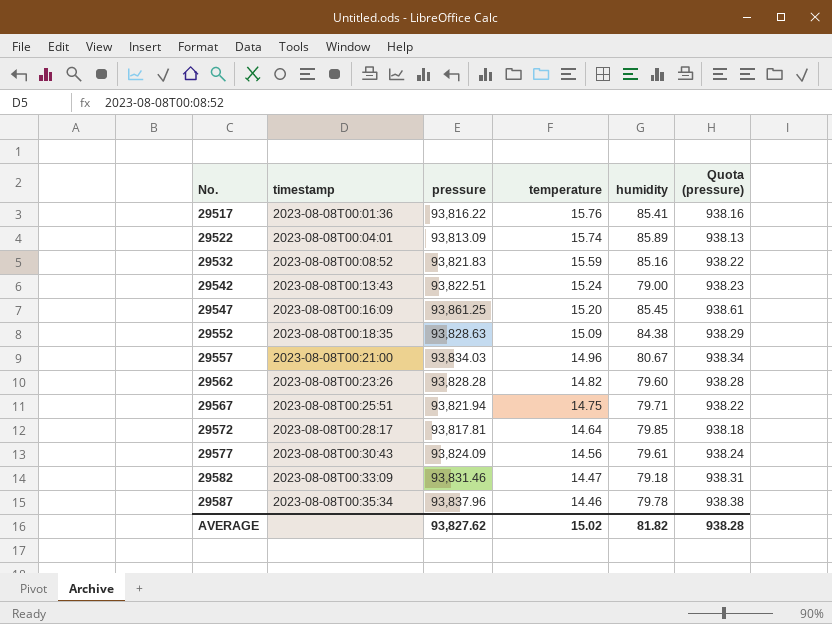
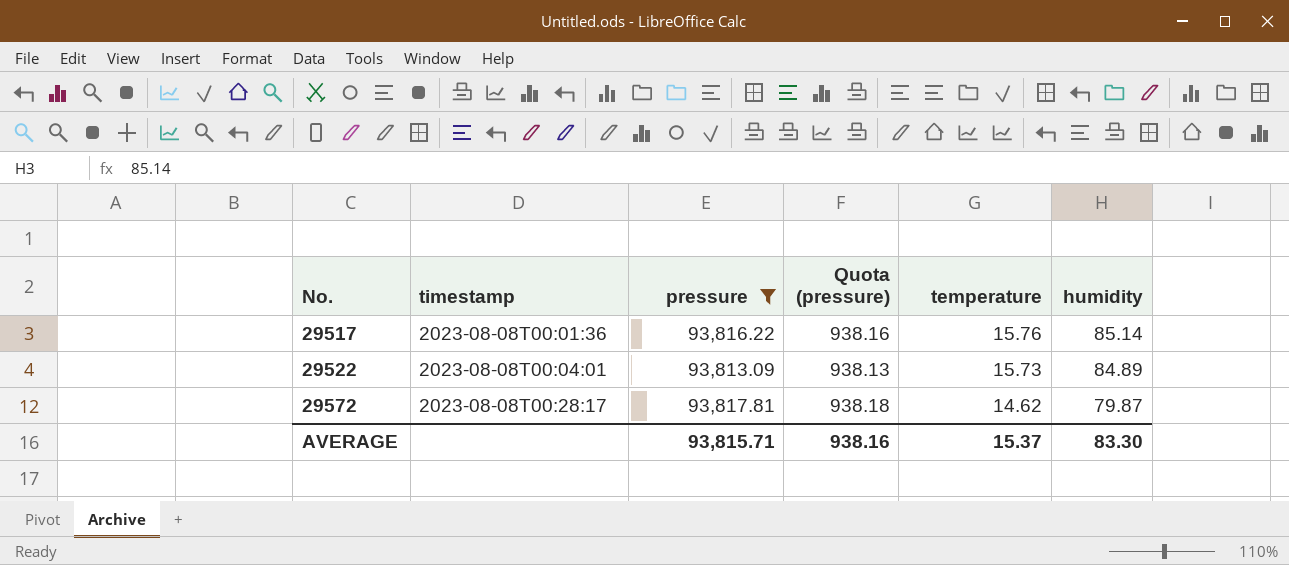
filter: none -> pressure <= 93,817.81
column Quota (pressure) | position: 6 -> 4
29517 | humidity: 85.41 -> 85.14
29522 | temperature: 15.74 -> 15.73
29522 | humidity: 85.89 -> 84.89
29572 | temperature: 14.64 -> 14.62
29572 | humidity: 79.85 -> 79.87
AVERAGE | pressure: 93,827.62 -> 93,815.71
AVERAGE | Quota (pressure): 938.28 -> 938.16
AVERAGE | temperature: 15.02 -> 15.37
AVERAGE | humidity: 81.82 -> 83.30

